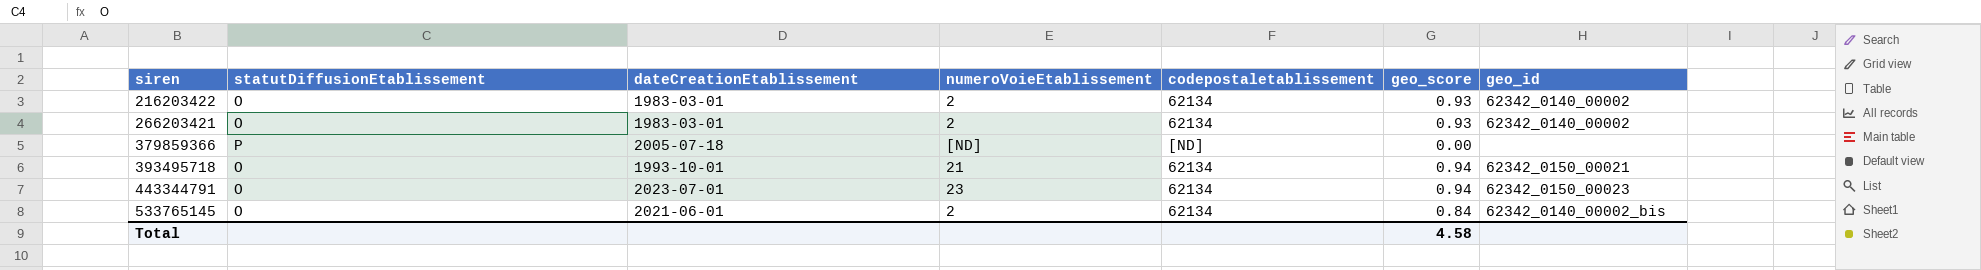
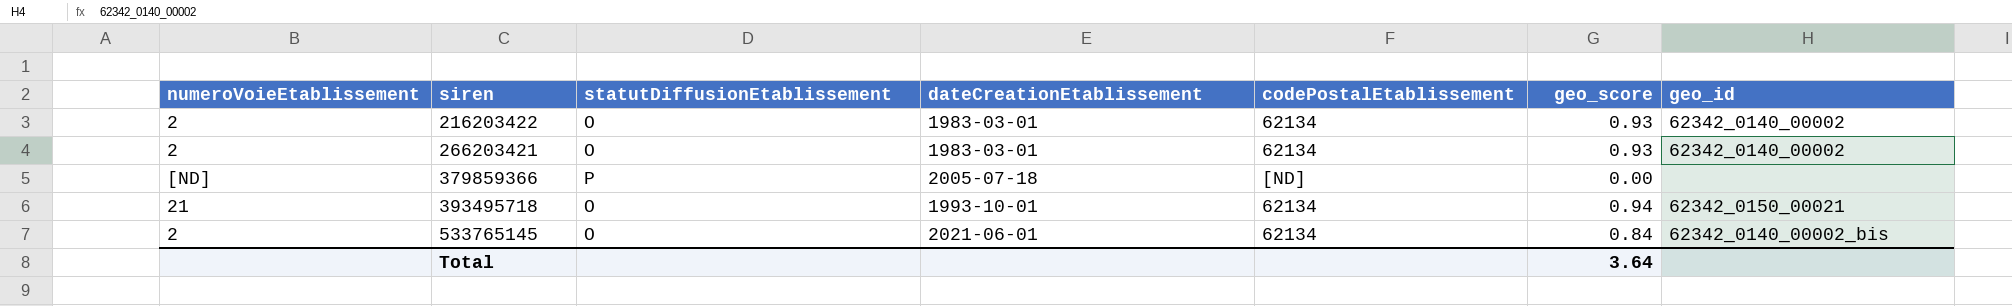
column numeroVoieEtablissement | position: 4 -> 1
column name: codepostaletablissement -> codePostalEtablissement
row 443344791: O | 2023-07-01 | 23 | 62134 | 0.94 | 62342_0150_00023 -> none
Total | geo_score: 4.58 -> 3.64

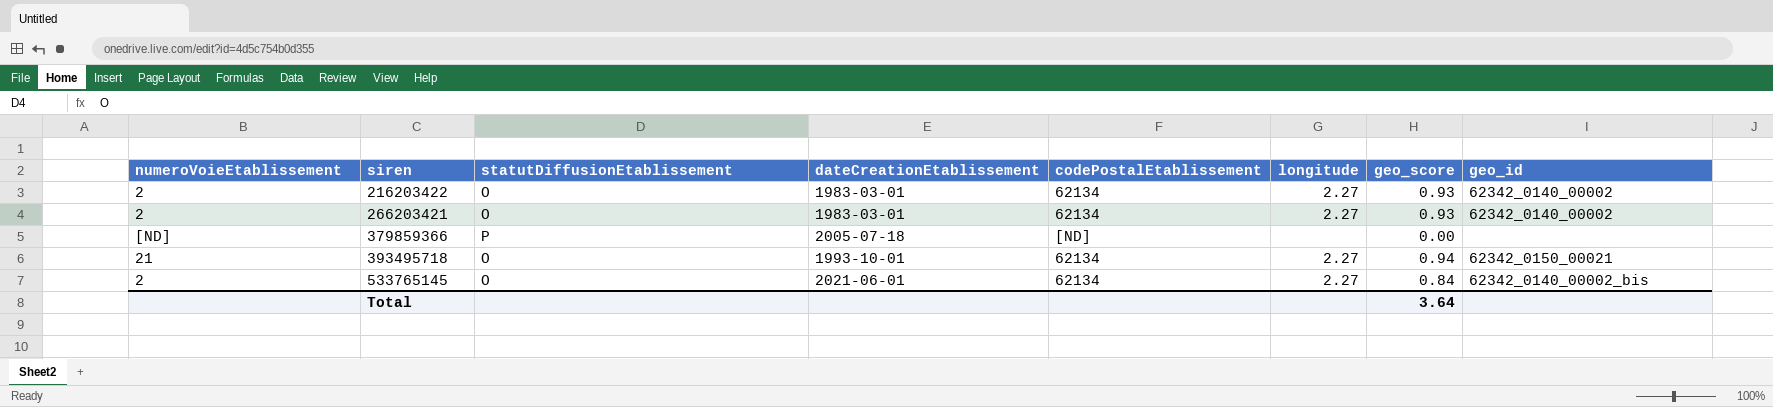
column longitude | position: none -> 6

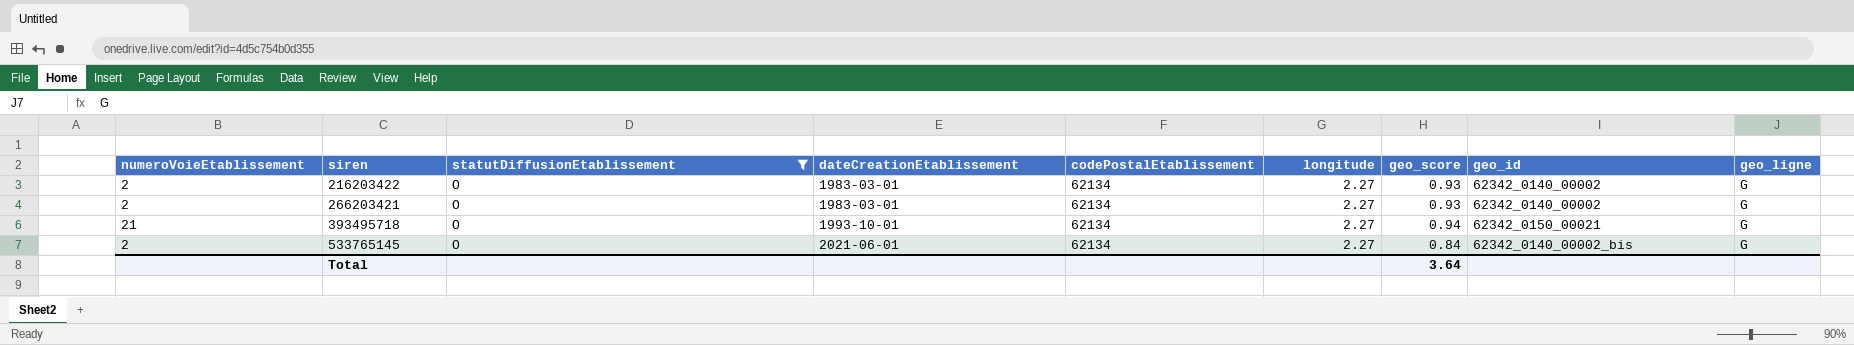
filter: none -> statutDiffusionEtablissement = O
column geo_ligne | position: none -> 9

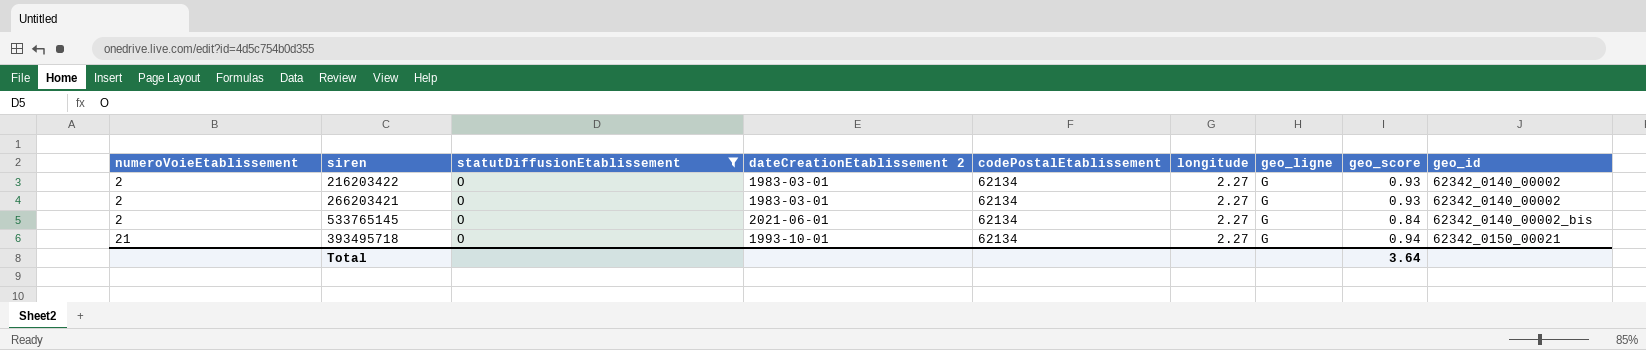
row order: siren ascending -> numeroVoieEtablissement ascending
column name: dateCreationEtablissement -> dateCreationEtablissement 2
column geo_ligne | position: 9 -> 7

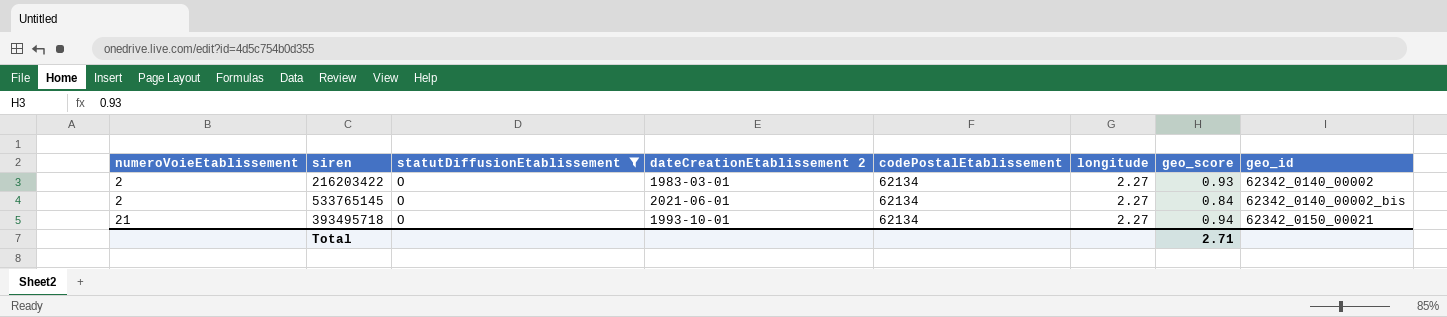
column geo_ligne | position: 7 -> none
row 266203421: 2 | O | 1983-03-01 | 62134 | 2.27 | G | 0.93 | 62342_0140_00002 -> none
Total | geo_score: 3.64 -> 2.71

